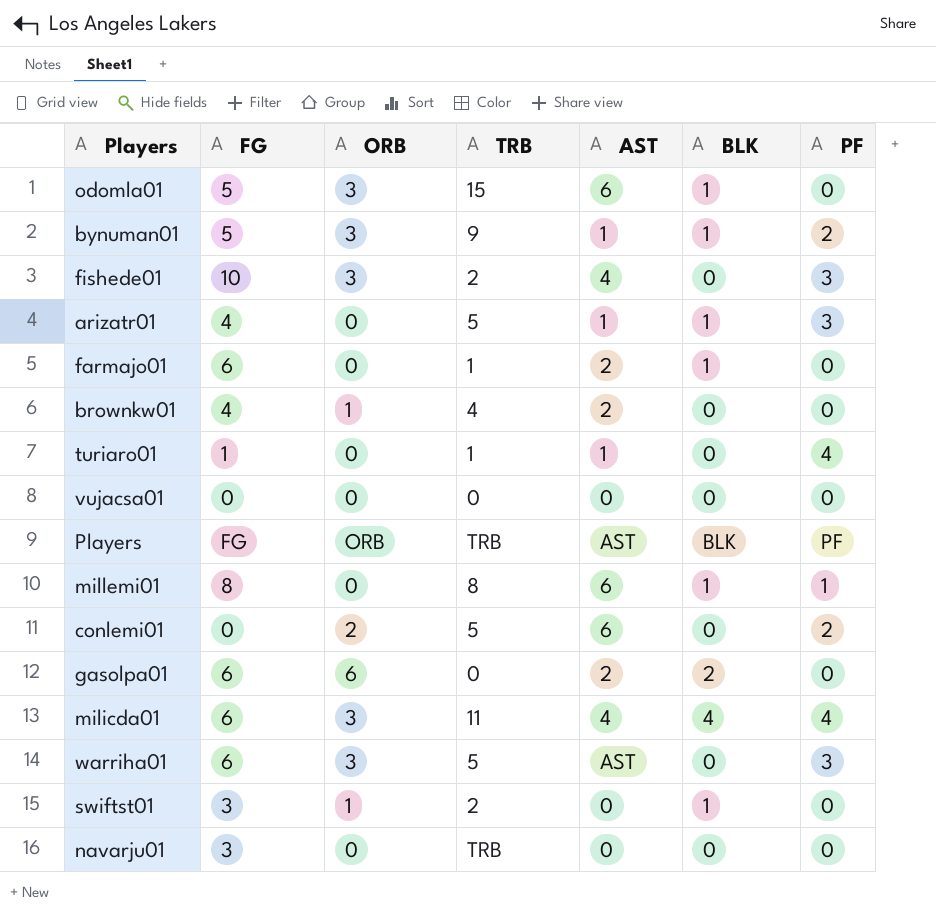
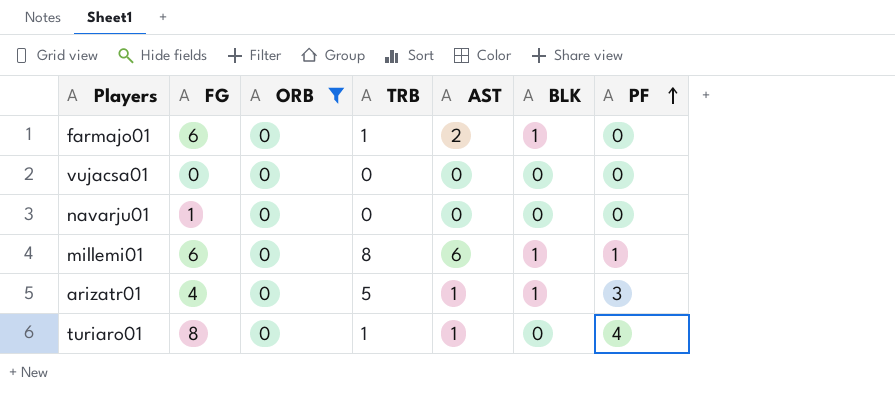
filter: none -> ORB = 0
row order: none -> PF ascending
navarju01 | FG: 3 -> 1
navarju01 | TRB: TRB -> 0
millemi01 | FG: 8 -> 6
turiaro01 | FG: 1 -> 8

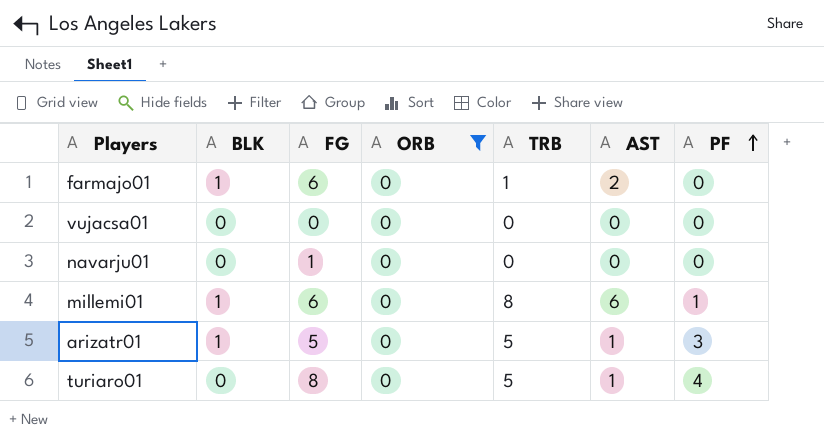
column BLK | position: 6 -> 2
arizatr01 | FG: 4 -> 5
turiaro01 | TRB: 1 -> 5

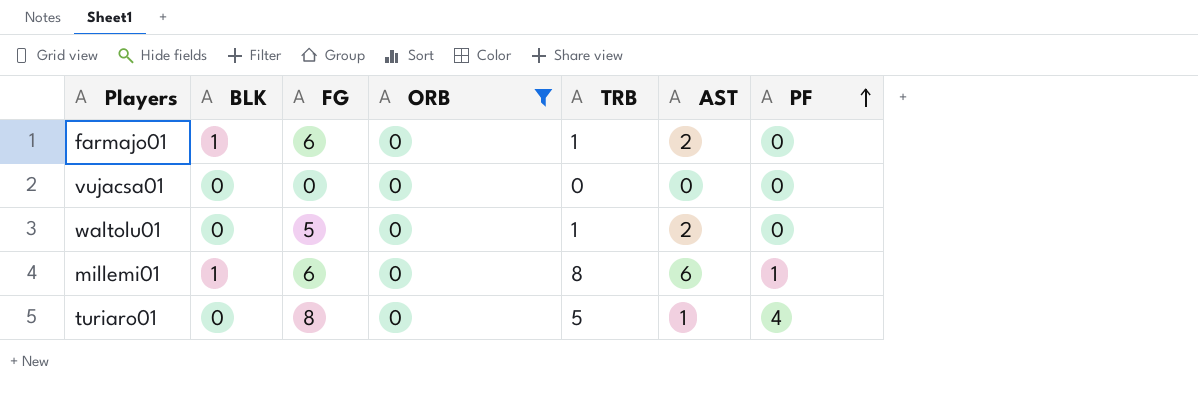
row navarju01: 0 | 1 | 0 | 0 | 0 | 0 -> none
row arizatr01: 1 | 5 | 0 | 5 | 1 | 3 -> none
row waltolu01: none -> 0 | 5 | 0 | 1 | 2 | 0

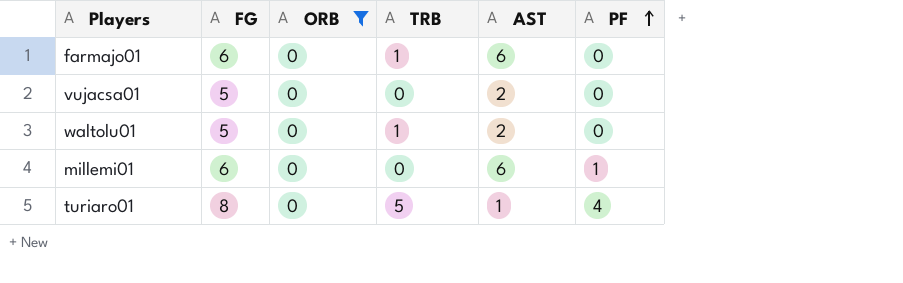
column BLK | position: 2 -> none
farmajo01 | AST: 2 -> 6
vujacsa01 | FG: 0 -> 5
vujacsa01 | AST: 0 -> 2
millemi01 | TRB: 8 -> 0

